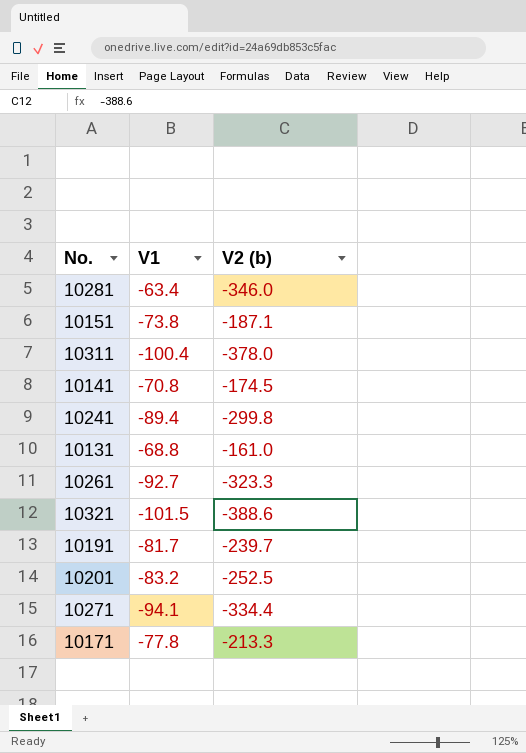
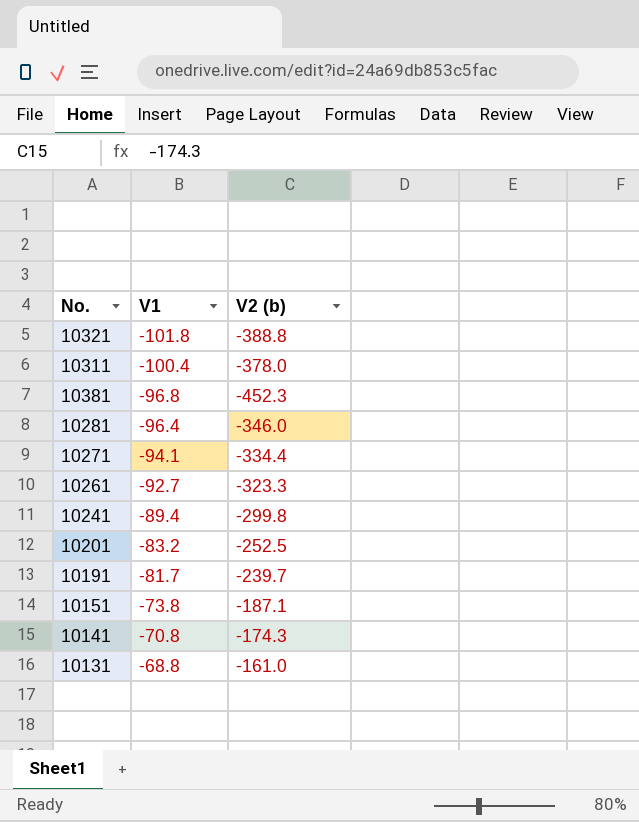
row order: none -> V1 ascending
row 10171: -77.8 | -213.3 -> none
10321 | V1: -101.5 -> -101.8
10321 | V2 (b): -388.6 -> -388.8
row 10381: none -> -96.8 | -452.3
10281 | V1: -63.4 -> -96.4
10141 | V2 (b): -174.5 -> -174.3

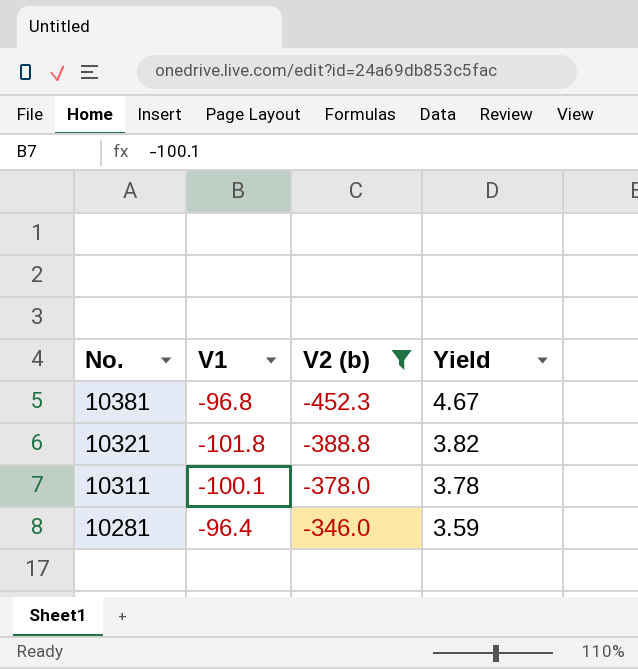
filter: none -> V2 (b) <= -346.0
row order: V1 ascending -> No. descending
column Yield | formula: none -> [V2 (b)] / [V1]
10311 | V1: -100.4 -> -100.1

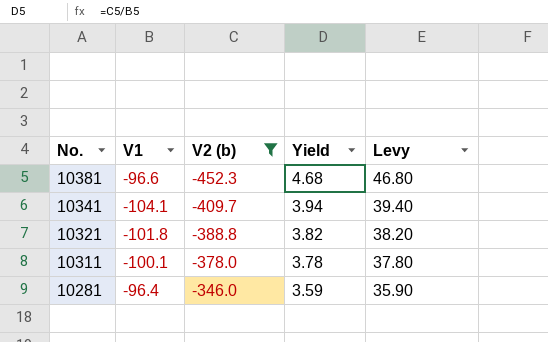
column Levy | formula: none -> [Yield] * 10
10381 | V1: -96.8 -> -96.6
10381 | Yield: 4.67 -> 4.68
row 10341: none -> -104.1 | -409.7 | 3.94 | 39.40

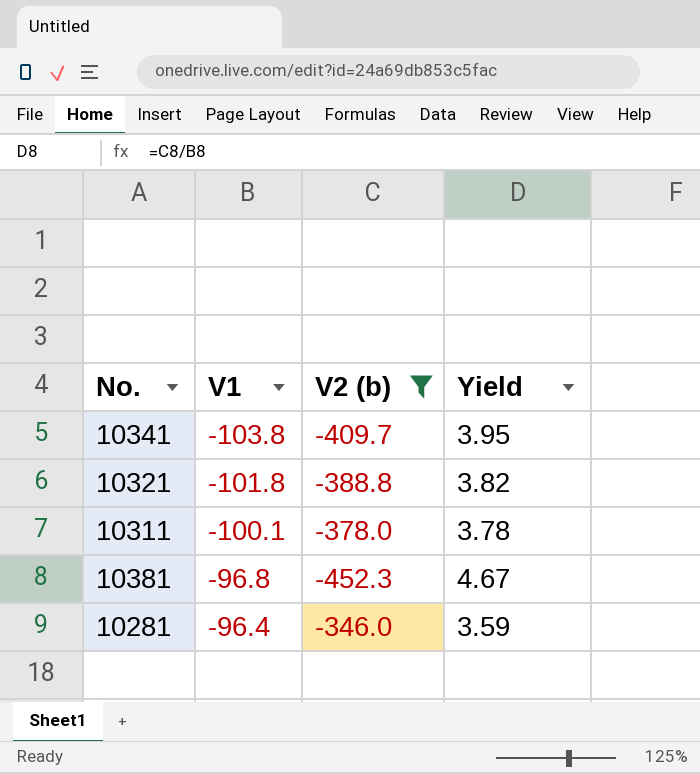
row order: No. descending -> V1 ascending
column Levy | formula: [Yield] * 10 -> none
10341 | V1: -104.1 -> -103.8
10341 | Yield: 3.94 -> 3.95
10381 | V1: -96.6 -> -96.8
10381 | Yield: 4.68 -> 4.67

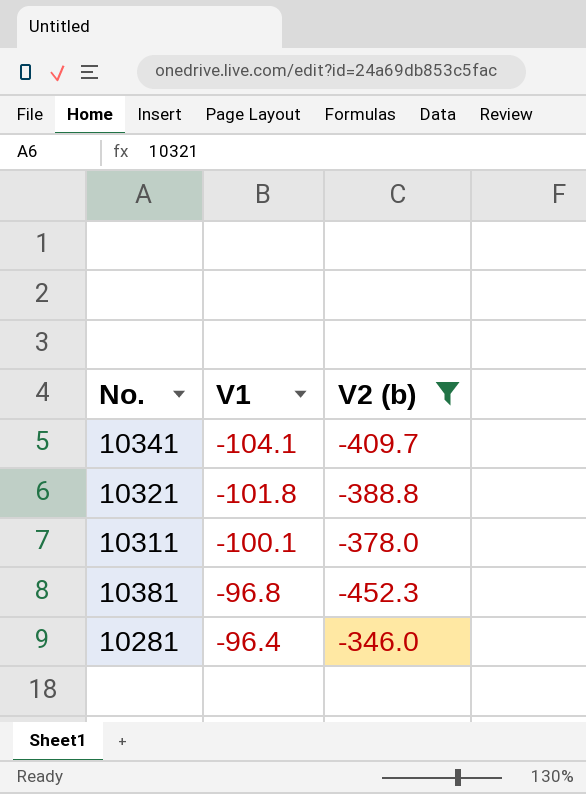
column Yield | formula: [V2 (b)] / [V1] -> none
10341 | V1: -103.8 -> -104.1

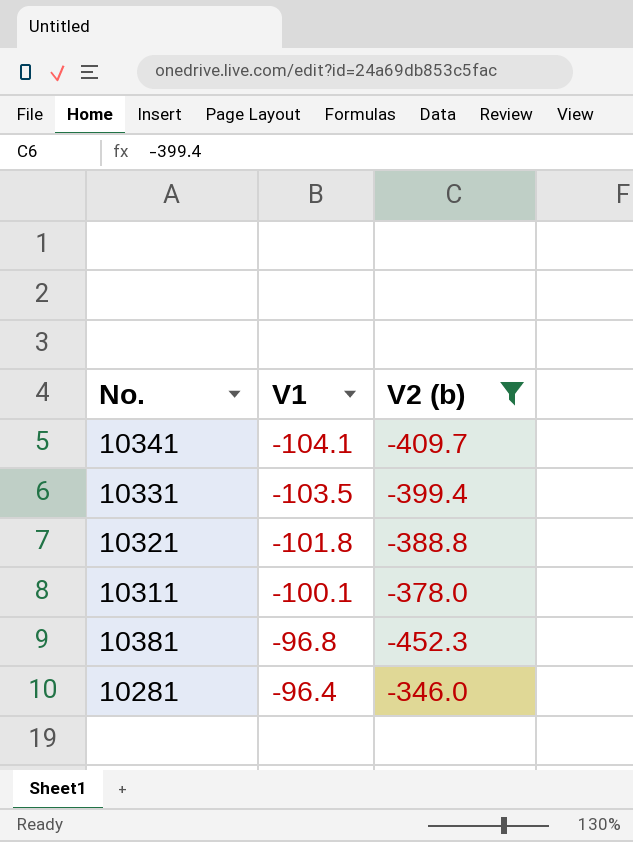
row 10331: none -> -103.5 | -399.4

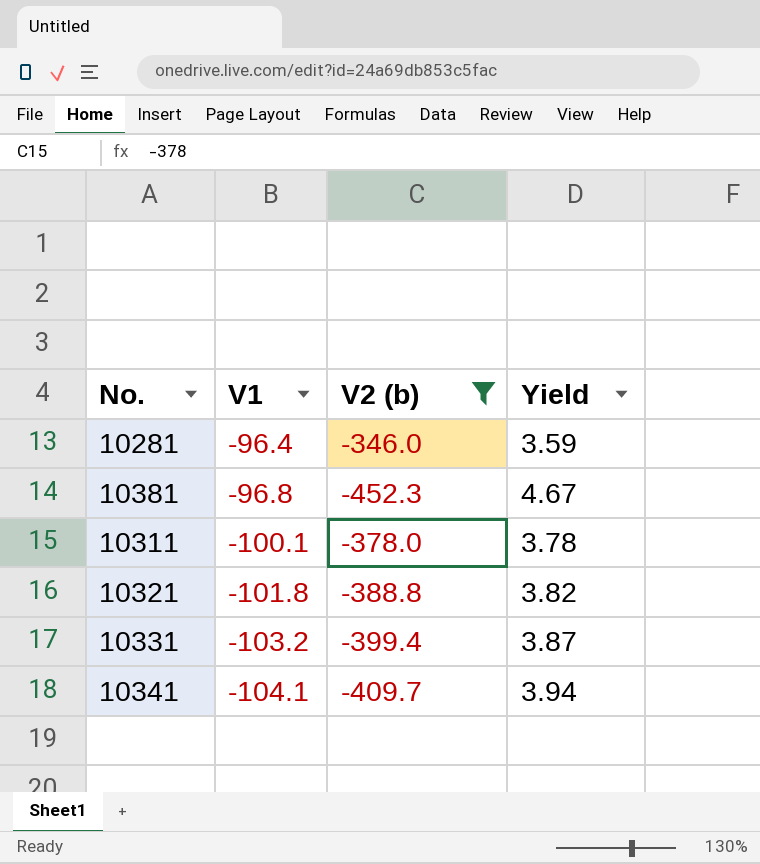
row order: V1 ascending -> V1 descending
column Yield | formula: none -> [V2 (b)] / [V1]
10331 | V1: -103.5 -> -103.2

